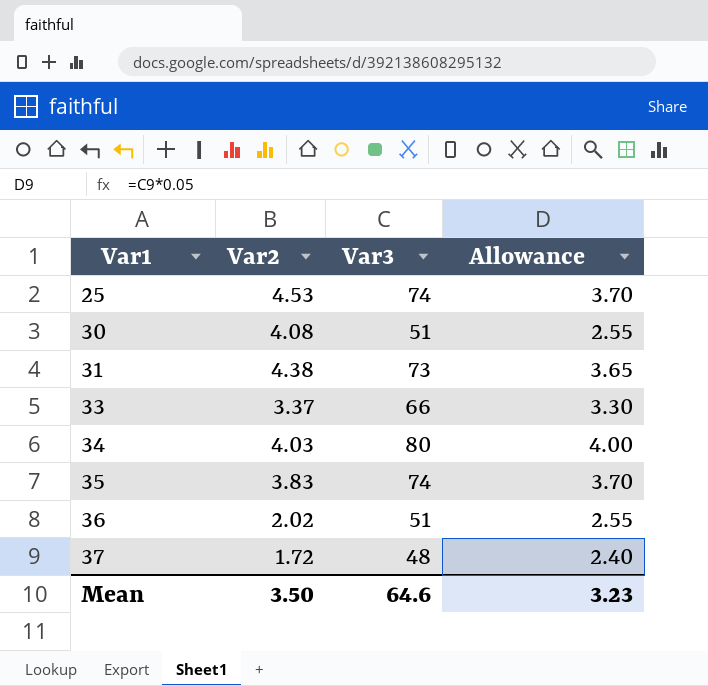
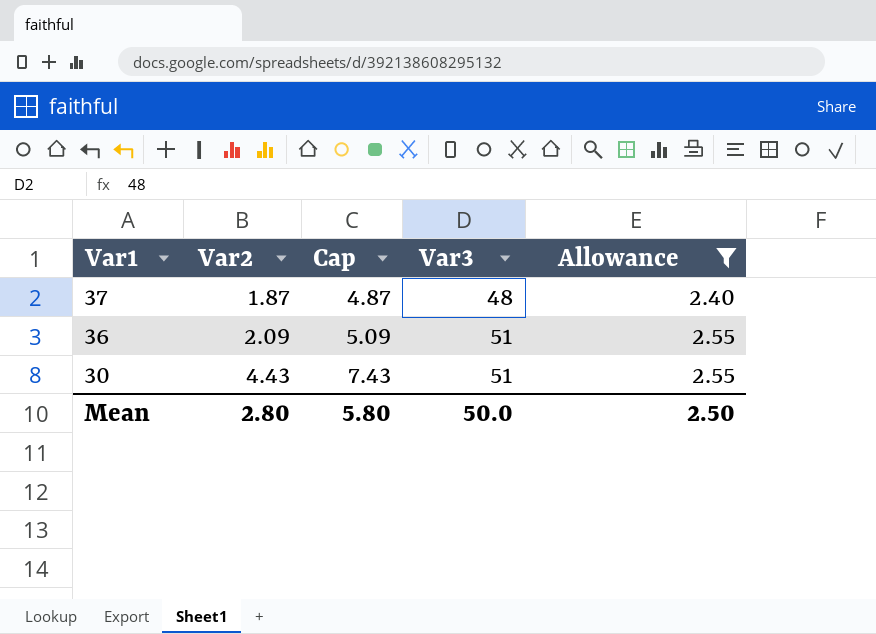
filter: none -> Allowance <= 2.55
row order: Var1 ascending -> Var1 descending
column Cap | formula: none -> [Var2] + 3
37 | Var2: 1.72 -> 1.87
36 | Var2: 2.02 -> 2.09
30 | Var2: 4.08 -> 4.43
Mean | Var2: 3.50 -> 2.80
Mean | Var3: 64.6 -> 50.0
Mean | Allowance: 3.23 -> 2.50

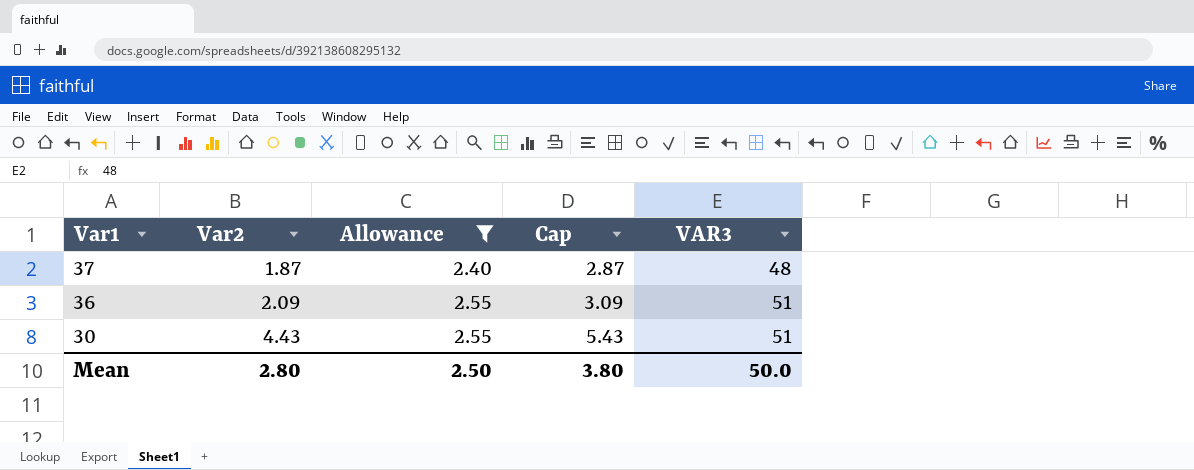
column Allowance | position: 5 -> 3
column Cap | formula: [Var2] + 3 -> [Var2] + 1
column name: Var3 -> VAR3
Mean | Cap: 5.80 -> 3.80

